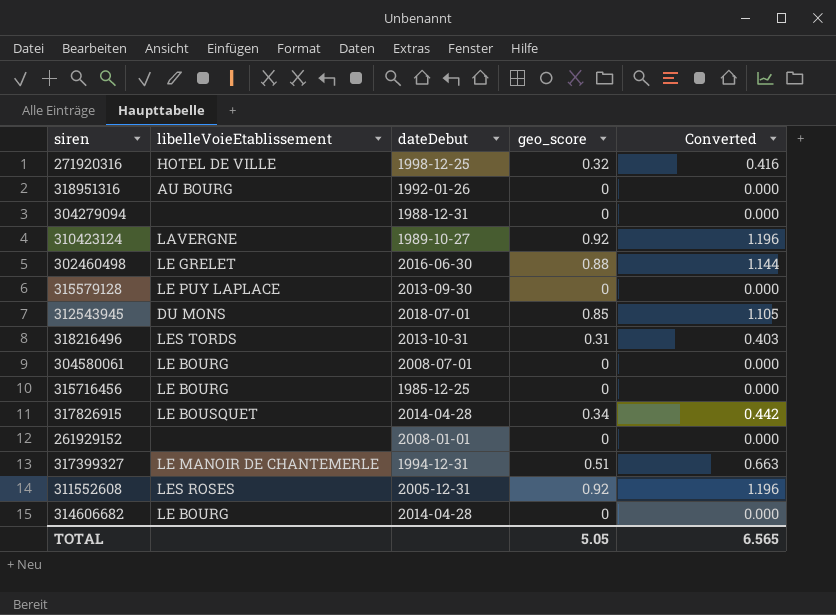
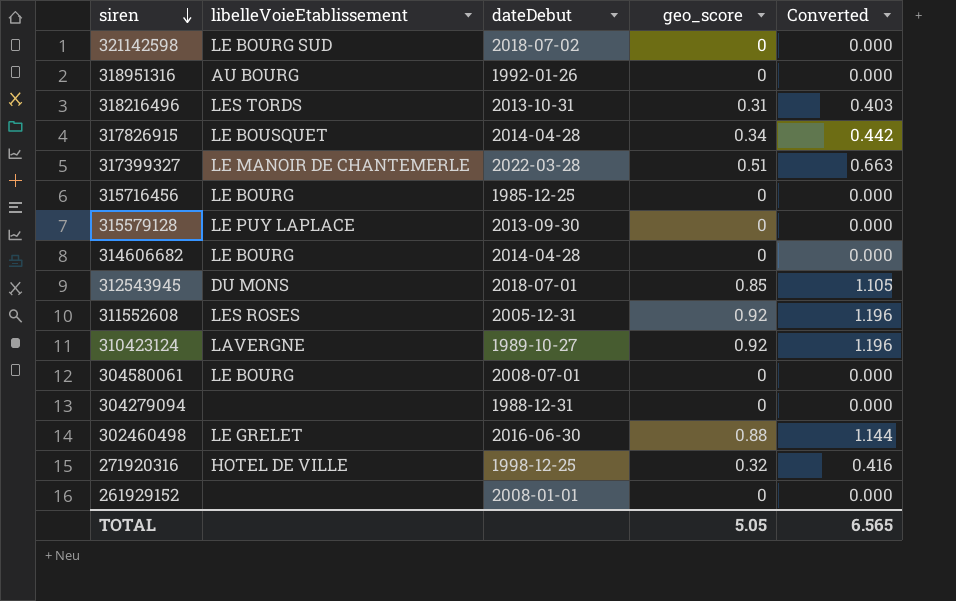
row order: none -> siren descending
row 321142598: none -> LE BOURG SUD | 2018-07-02 | 0 | 0.000
317399327 | dateDebut: 1994-12-31 -> 2022-03-28

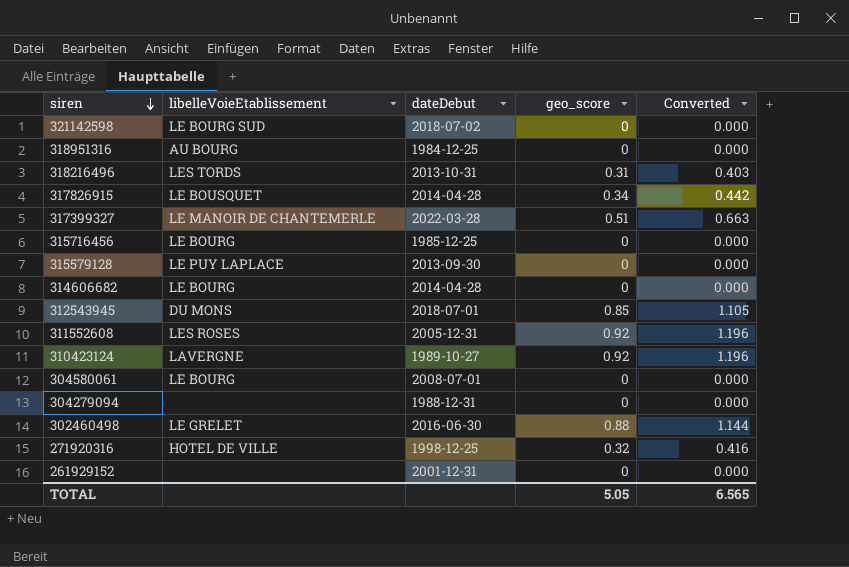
318951316 | dateDebut: 1992-01-26 -> 1984-12-25
261929152 | dateDebut: 2008-01-01 -> 2001-12-31

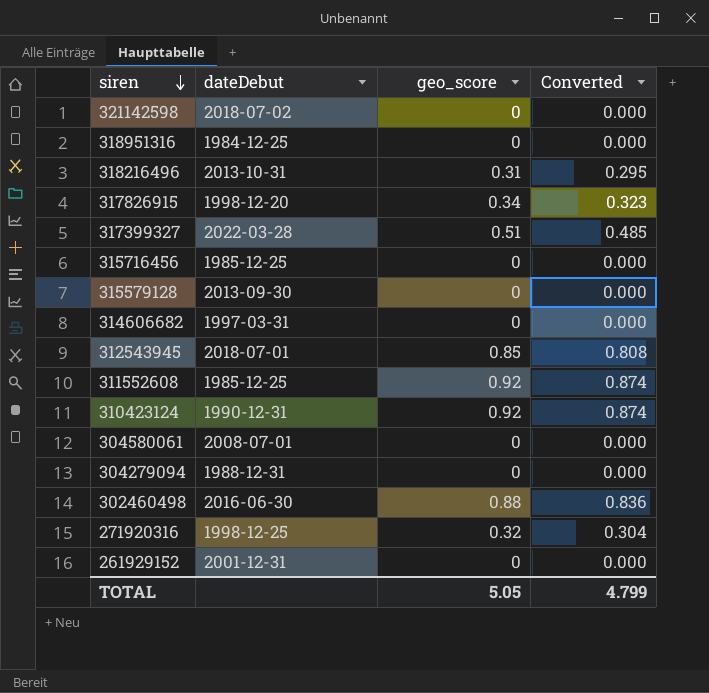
column libelleVoieEtablissement | position: 2 -> none
column Converted | formula: [geo_score] * 1.3 -> [geo_score] * 0.95
317826915 | dateDebut: 2014-04-28 -> 1998-12-20
314606682 | dateDebut: 2014-04-28 -> 1997-03-31
311552608 | dateDebut: 2005-12-31 -> 1985-12-25
310423124 | dateDebut: 1989-10-27 -> 1990-12-31
TOTAL | Converted: 6.565 -> 4.799

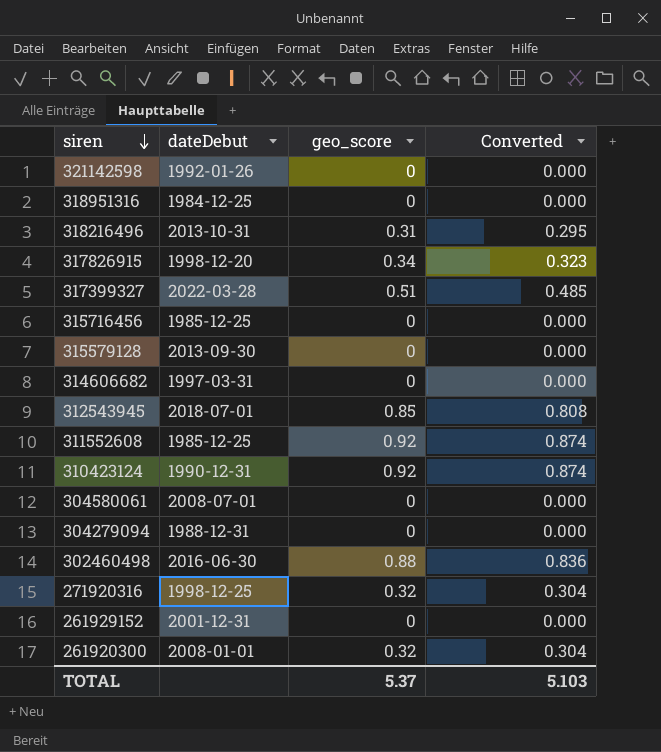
321142598 | dateDebut: 2018-07-02 -> 1992-01-26
row 261920300: none -> 2008-01-01 | 0.32 | 0.304
TOTAL | geo_score: 5.05 -> 5.37
TOTAL | Converted: 4.799 -> 5.103

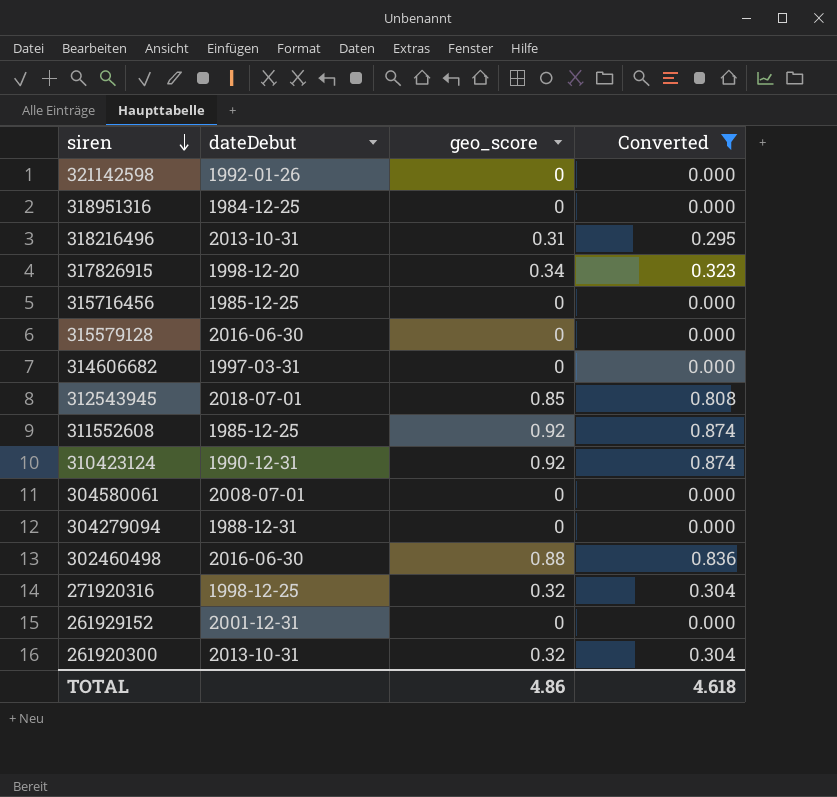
filter: none -> Converted != 0.485
315579128 | dateDebut: 2013-09-30 -> 2016-06-30
261920300 | dateDebut: 2008-01-01 -> 2013-10-31
TOTAL | geo_score: 5.37 -> 4.86
TOTAL | Converted: 5.103 -> 4.618

